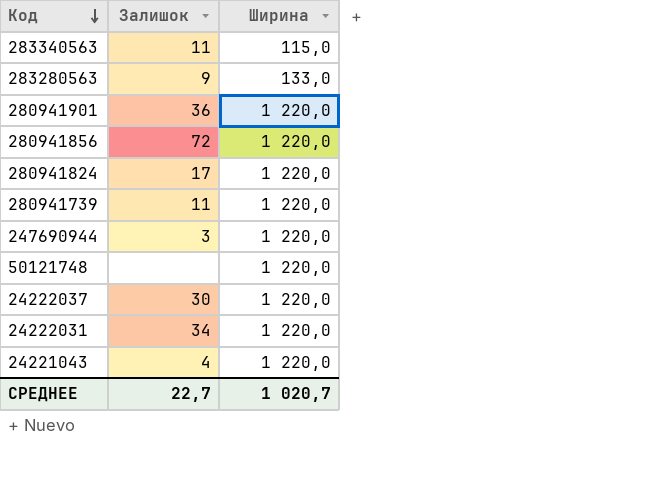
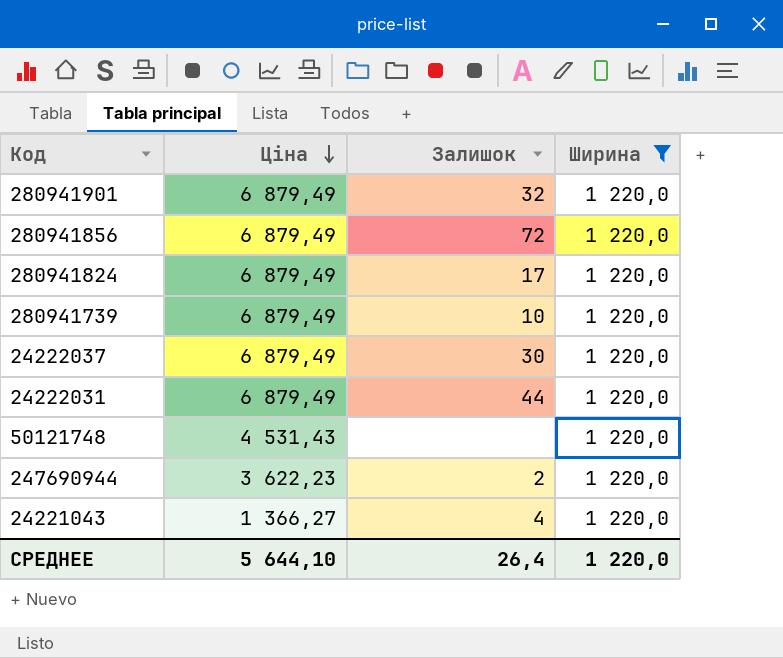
filter: none -> Ширина = 1 220,0
row order: Код descending -> Ціна descending
column Ціна | position: none -> 2
280941901 | Залишок: 36 -> 32
280941739 | Залишок: 11 -> 10
24222031 | Залишок: 34 -> 44
247690944 | Залишок: 3 -> 2
СРЕДНЕЕ | Залишок: 22,7 -> 26,4
СРЕДНЕЕ | Ширина: 1 020,7 -> 1 220,0

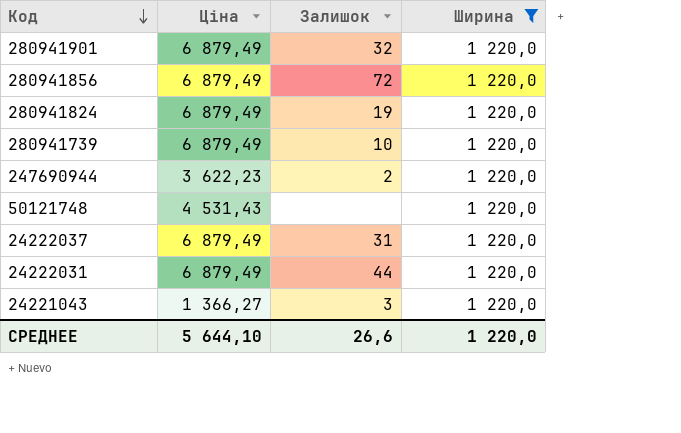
row order: Ціна descending -> Код descending
280941824 | Залишок: 17 -> 19
24222037 | Залишок: 30 -> 31
24221043 | Залишок: 4 -> 3
СРЕДНЕЕ | Залишок: 26,4 -> 26,6

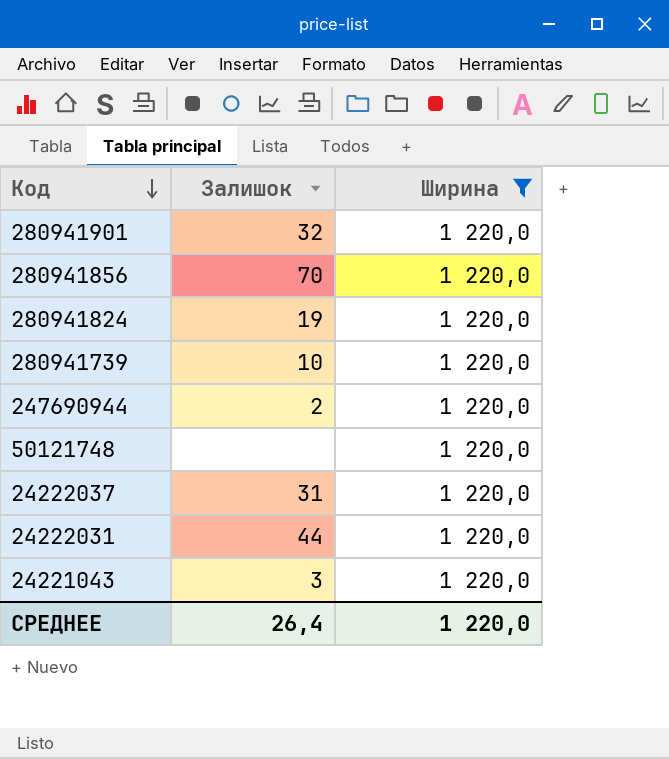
column Ціна | position: 2 -> none
280941856 | Залишок: 72 -> 70
СРЕДНЕЕ | Залишок: 26,6 -> 26,4

